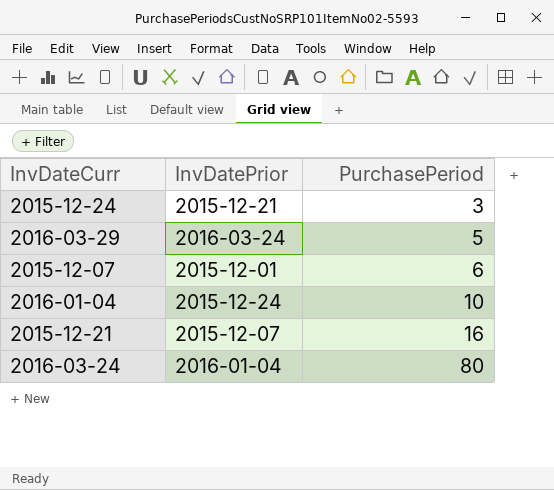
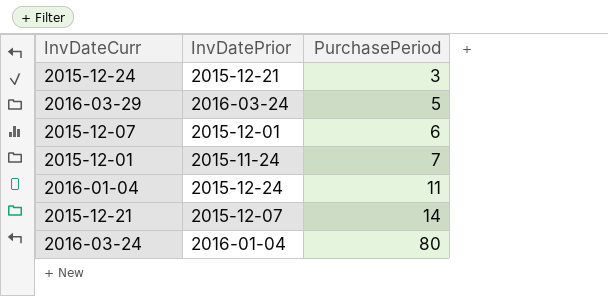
row 2015-12-01: none -> 2015-11-24 | 7
2016-01-04 | PurchasePeriod: 10 -> 11
2015-12-21 | PurchasePeriod: 16 -> 14

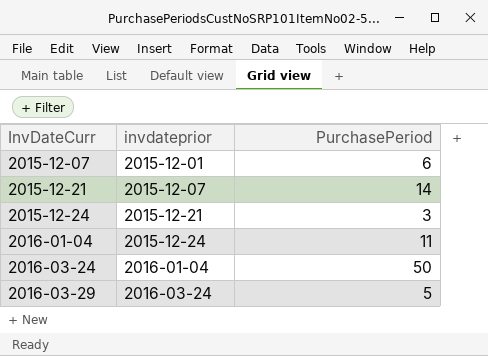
row order: PurchasePeriod ascending -> InvDateCurr ascending
column name: InvDatePrior -> invdateprior
row 2015-12-01: 2015-11-24 | 7 -> none
2016-03-24 | PurchasePeriod: 80 -> 50

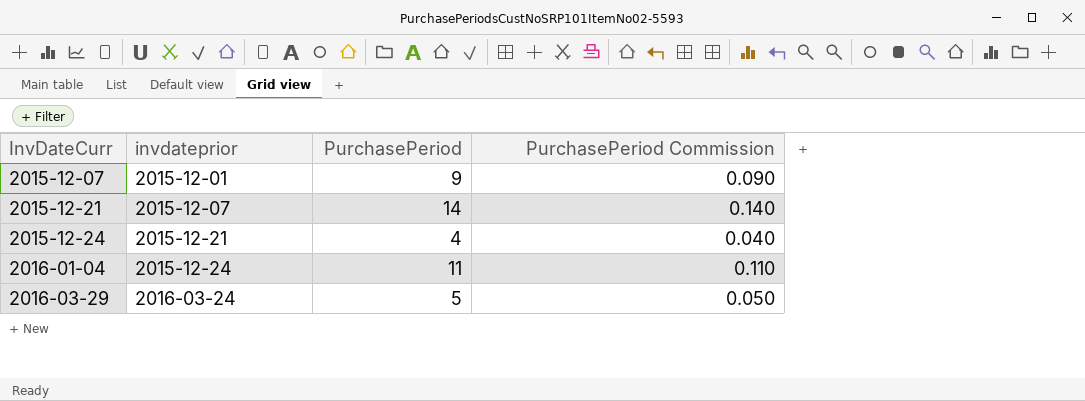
column PurchasePeriod Commission | formula: none -> [PurchasePeriod] * 0.01
row 2016-03-24: 2016-01-04 | 50 -> none
2015-12-07 | PurchasePeriod: 6 -> 9
2015-12-24 | PurchasePeriod: 3 -> 4

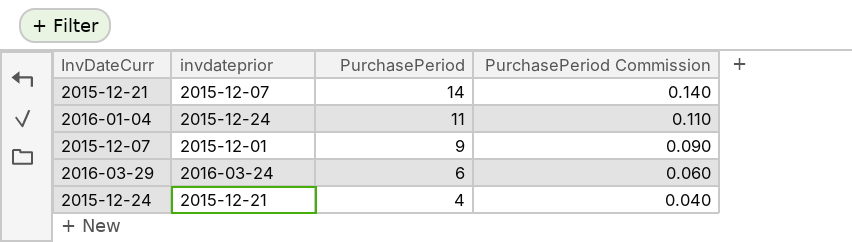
row order: InvDateCurr ascending -> PurchasePeriod descending
2016-03-29 | PurchasePeriod: 5 -> 6
2016-03-29 | PurchasePeriod Commission: 0.050 -> 0.060

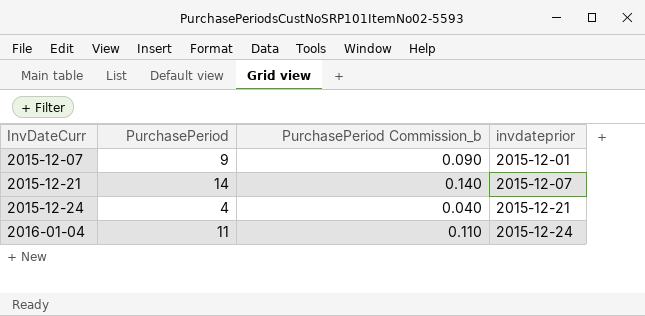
row order: PurchasePeriod descending -> InvDateCurr ascending
column name: PurchasePeriod Commission -> PurchasePeriod Commission_b
column invdateprior | position: 2 -> 4
row 2016-03-29: 2016-03-24 | 6 | 0.060 -> none

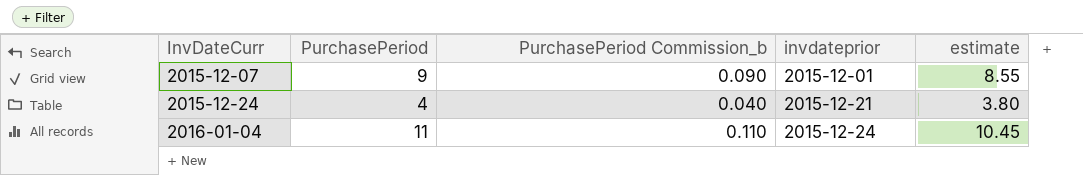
column estimate | formula: none -> [PurchasePeriod] * 0.95
row 2015-12-21: 14 | 0.140 | 2015-12-07 -> none

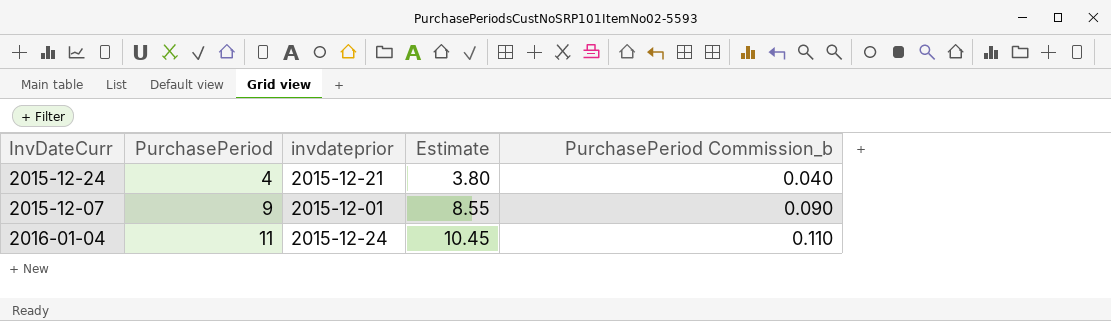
row order: InvDateCurr ascending -> PurchasePeriod ascending
column name: estimate -> Estimate
column PurchasePeriod Commission_b | position: 3 -> 5

